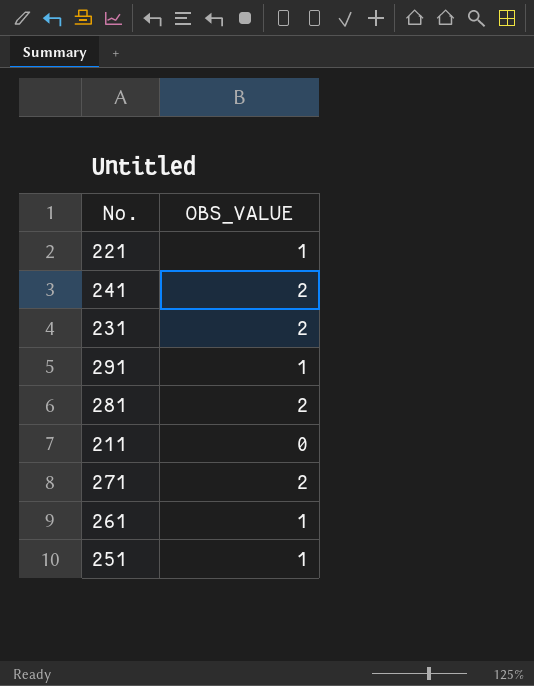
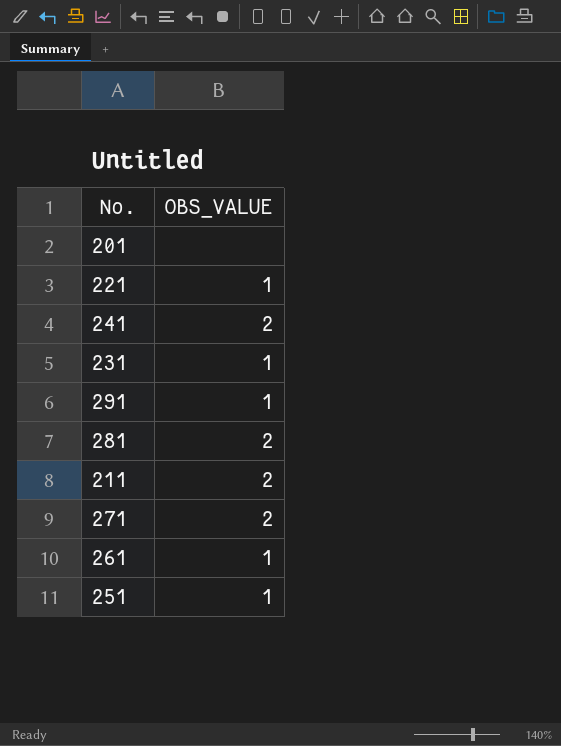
row 201: none -> none
231 | OBS_VALUE: 2 -> 1
211 | OBS_VALUE: 0 -> 2

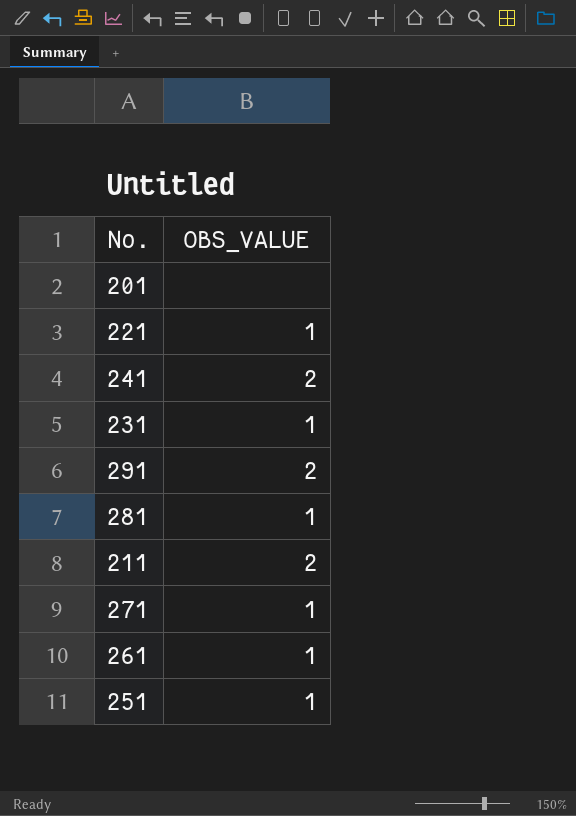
291 | OBS_VALUE: 1 -> 2
281 | OBS_VALUE: 2 -> 1
271 | OBS_VALUE: 2 -> 1

